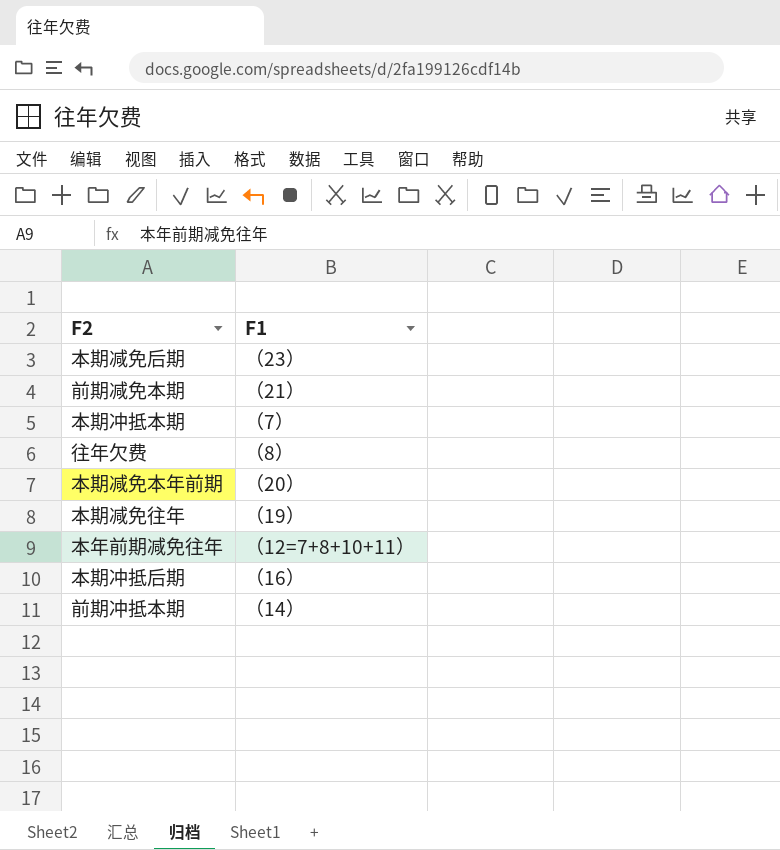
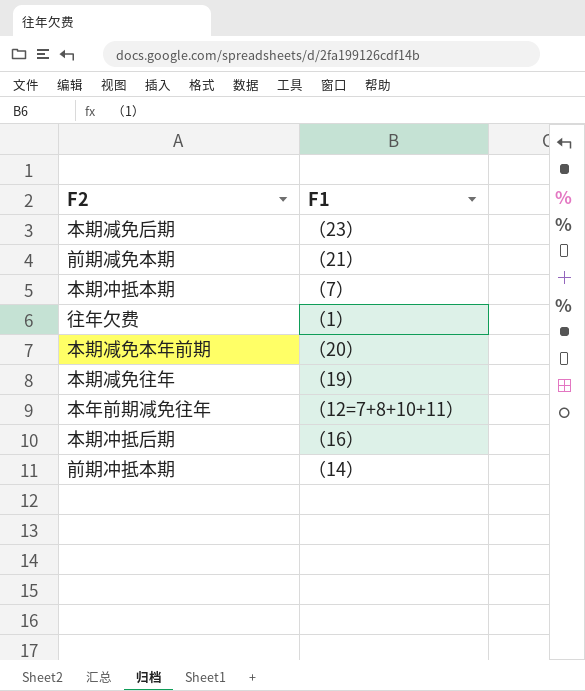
往年欠费 | F1: （8） -> （1）

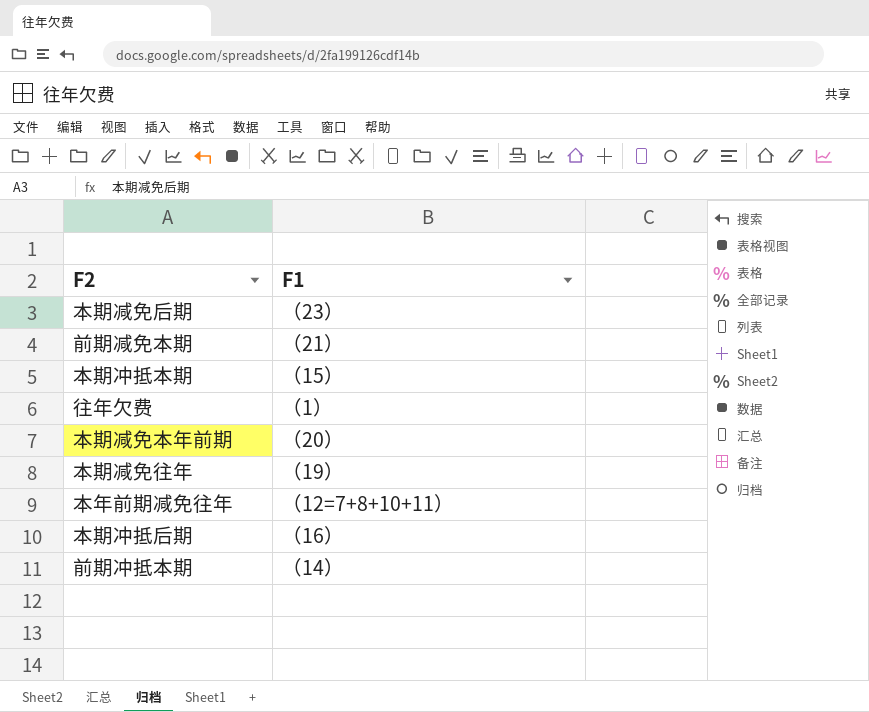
本期冲抵本期 | F1: （7） -> （15）

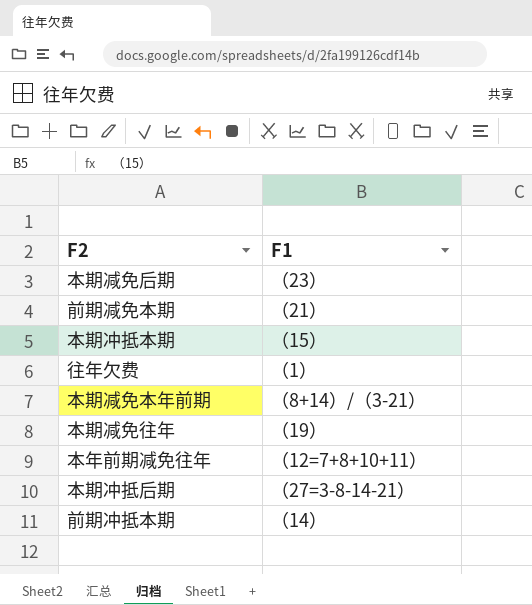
本期减免本年前期 | F1: （20） -> （8+14）/（3-21）
本期冲抵后期 | F1: （16） -> （27=3-8-14-21）

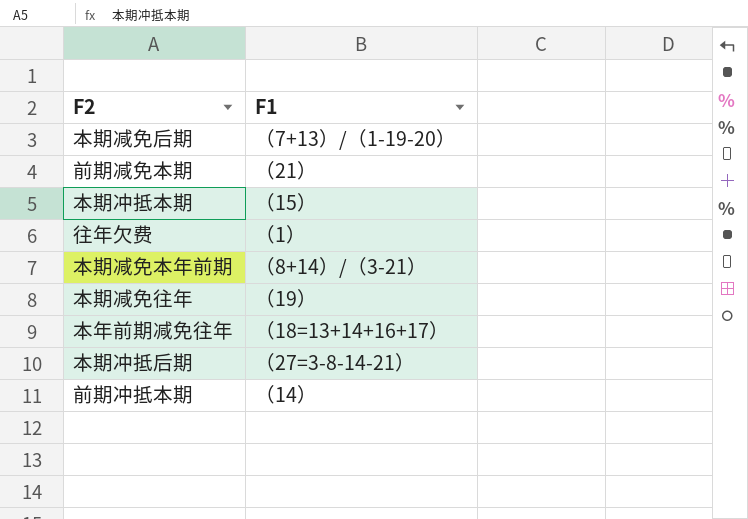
本期减免后期 | F1: （23） -> （7+13）/（1-19-20）
本年前期减免往年 | F1: （12=7+8+10+11） -> （18=13+14+16+17）

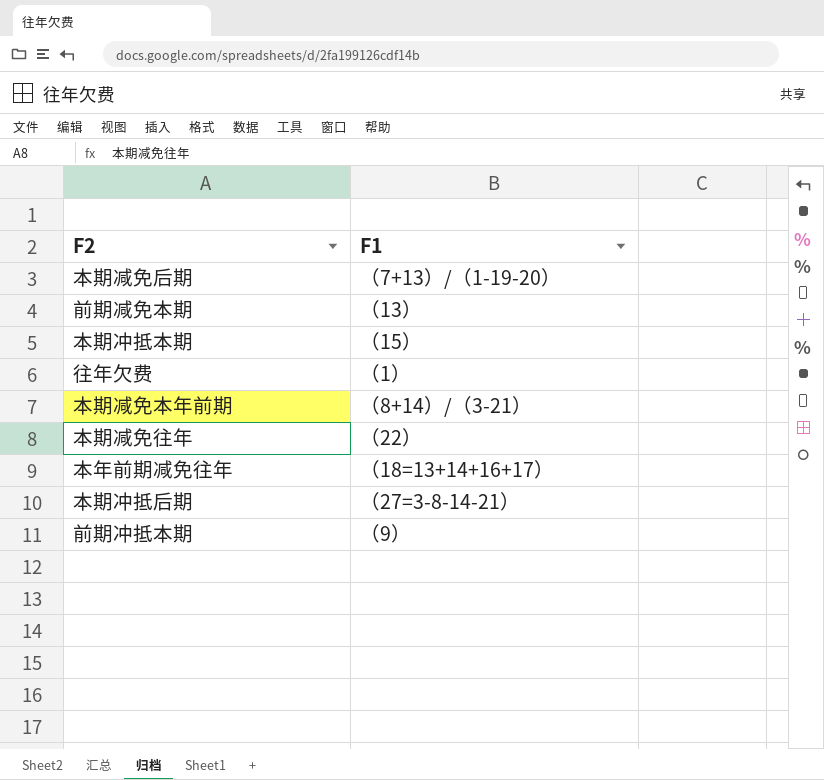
前期减免本期 | F1: （21） -> （13）
本期减免往年 | F1: （19） -> （22）
前期冲抵本期 | F1: （14） -> （9）

